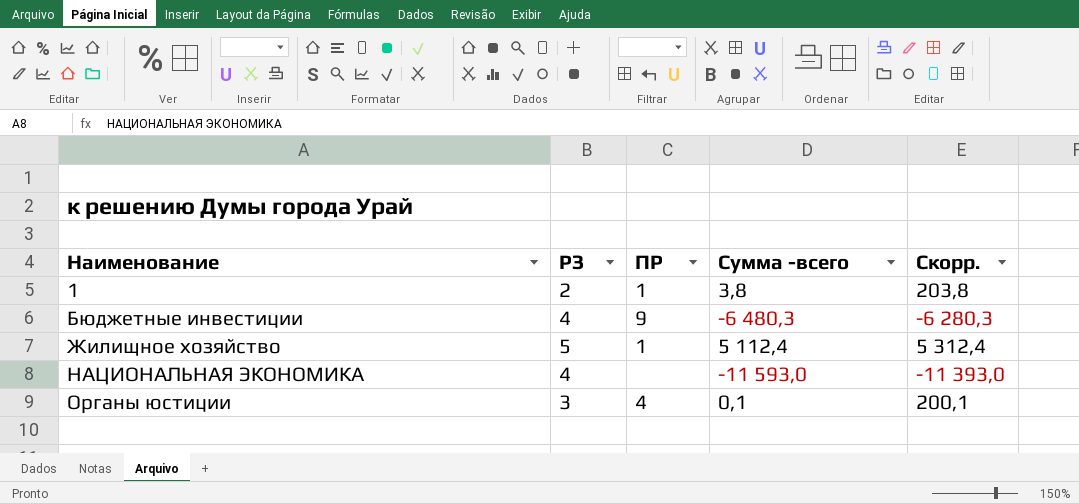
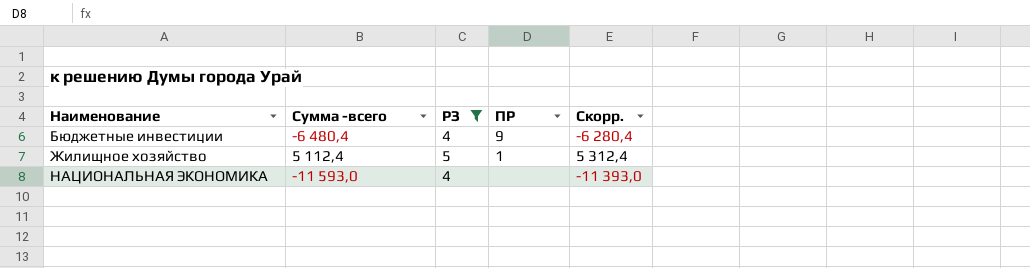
filter: none -> РЗ >= 4
column Сумма -всего | position: 4 -> 2
Бюджетные инвестиции | Сумма -всего: -6 480,3 -> -6 480,4
Бюджетные инвестиции | Скорр.: -6 280,3 -> -6 280,4

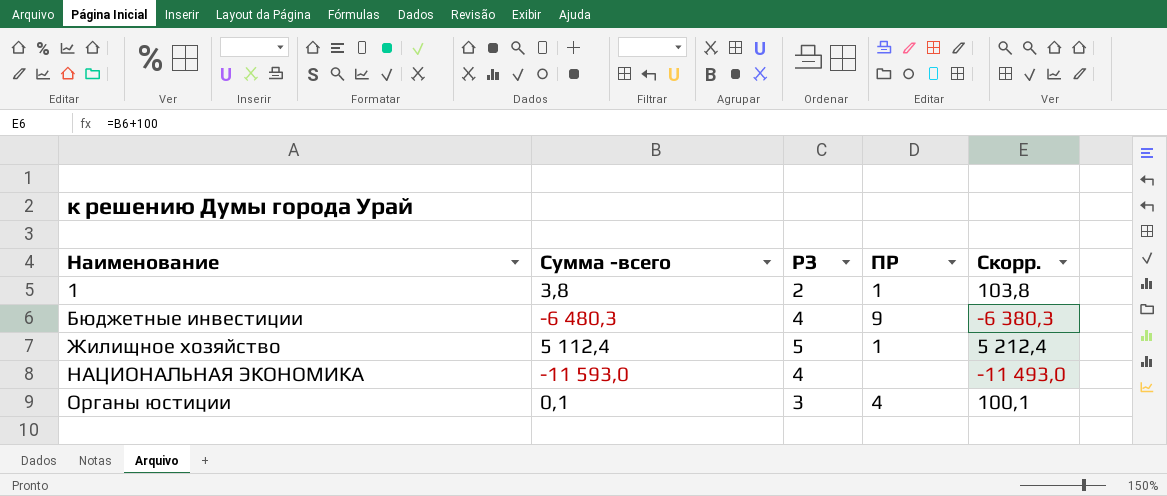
filter: РЗ >= 4 -> none
column Скорр. | formula: [Сумма -всего] + 200 -> [Сумма -всего] + 100
Бюджетные инвестиции | Сумма -всего: -6 480,4 -> -6 480,3

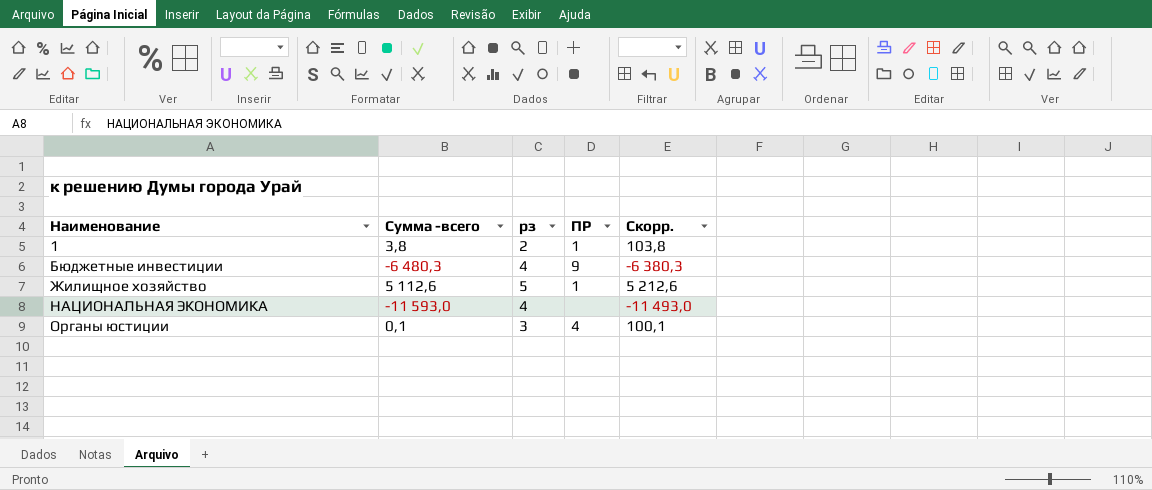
column name: РЗ -> рз
Жилищное хозяйство | Сумма -всего: 5 112,4 -> 5 112,6
Жилищное хозяйство | Скорр.: 5 212,4 -> 5 212,6

